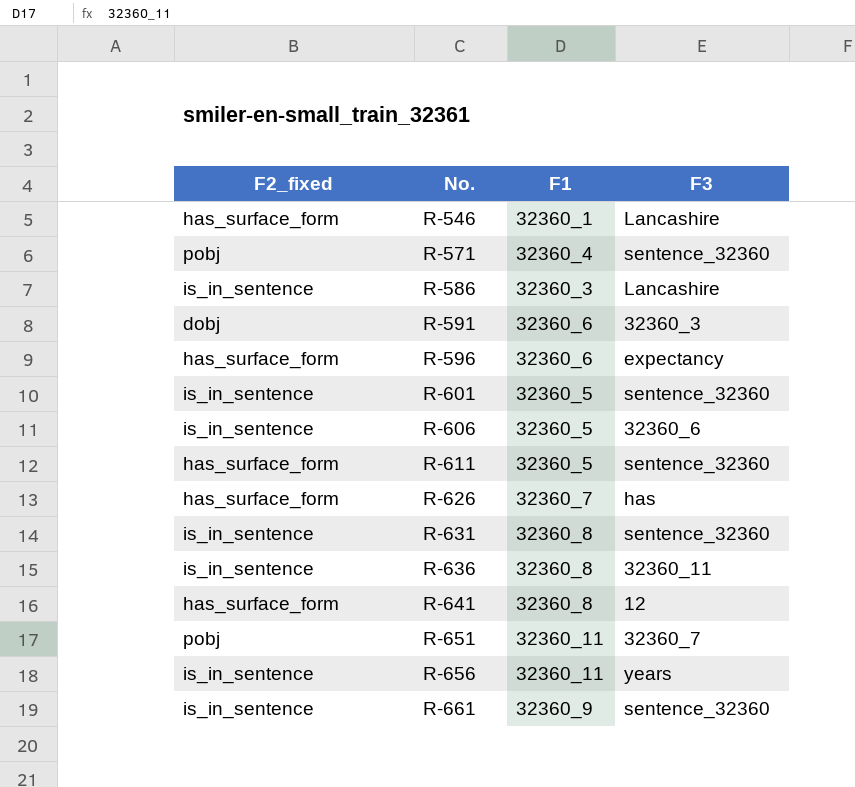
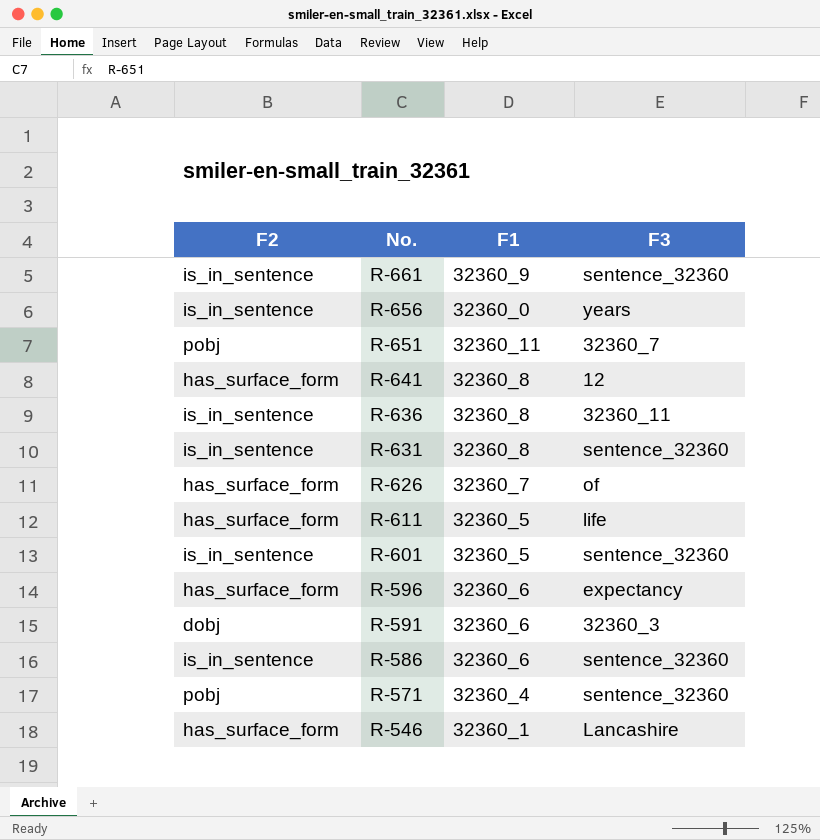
row order: No. ascending -> No. descending
column name: F2_fixed -> F2
row R-606: is_in_sentence | 32360_5 | 32360_6 -> none
R-656 | F1: 32360_11 -> 32360_0
R-626 | F3: has -> of
R-611 | F3: sentence_32360 -> life
R-586 | F1: 32360_3 -> 32360_6
R-586 | F3: Lancashire -> sentence_32360

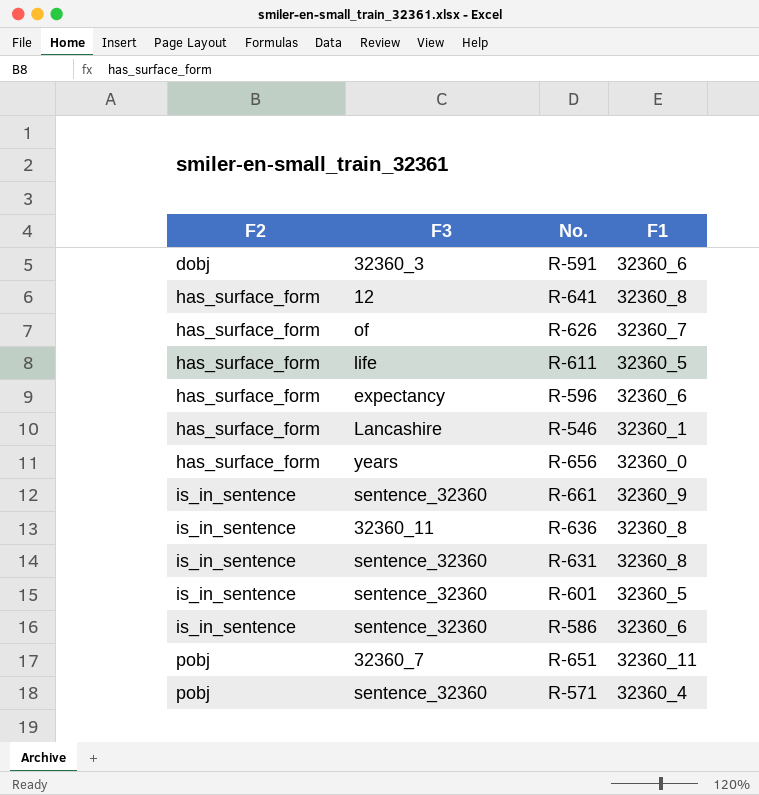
row order: No. descending -> F2 ascending
column F3 | position: 4 -> 2
R-656 | F2: is_in_sentence -> has_surface_form

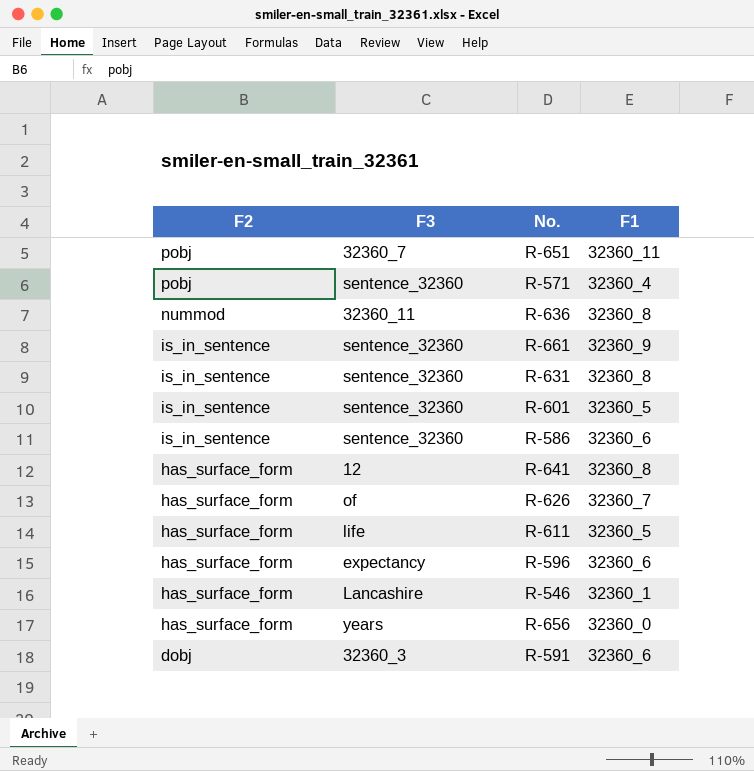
row order: F2 ascending -> F2 descending
R-636 | F2: is_in_sentence -> nummod

